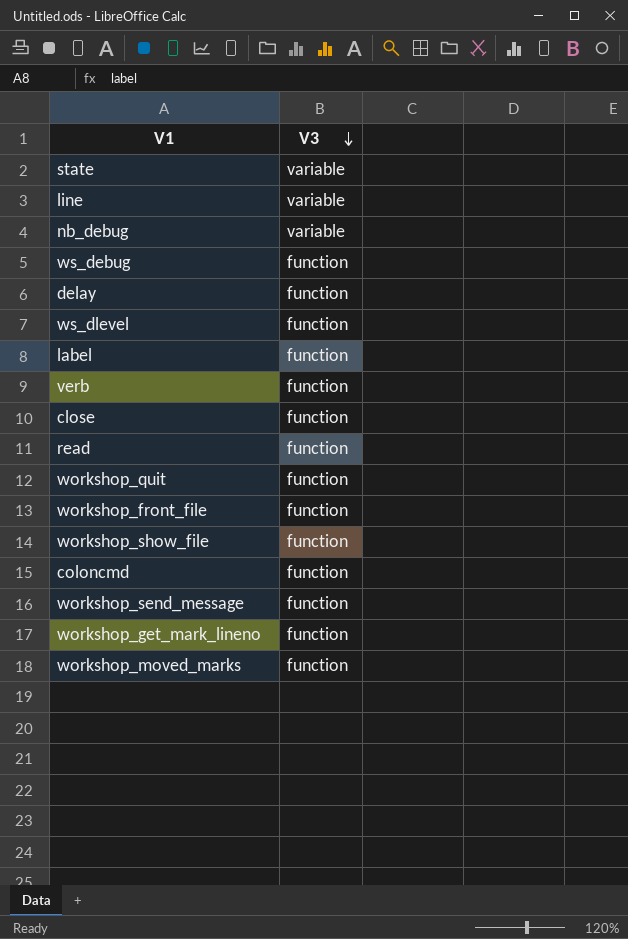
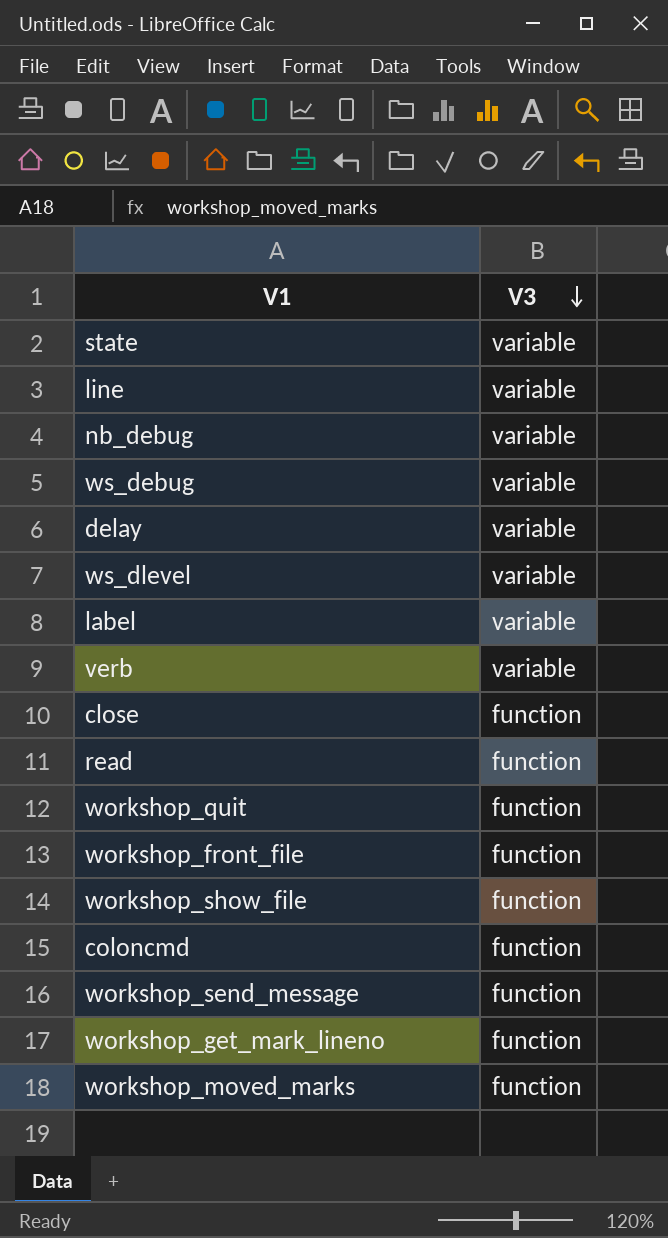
ws_debug | V3: function -> variable
delay | V3: function -> variable
ws_dlevel | V3: function -> variable
label | V3: function -> variable
verb | V3: function -> variable

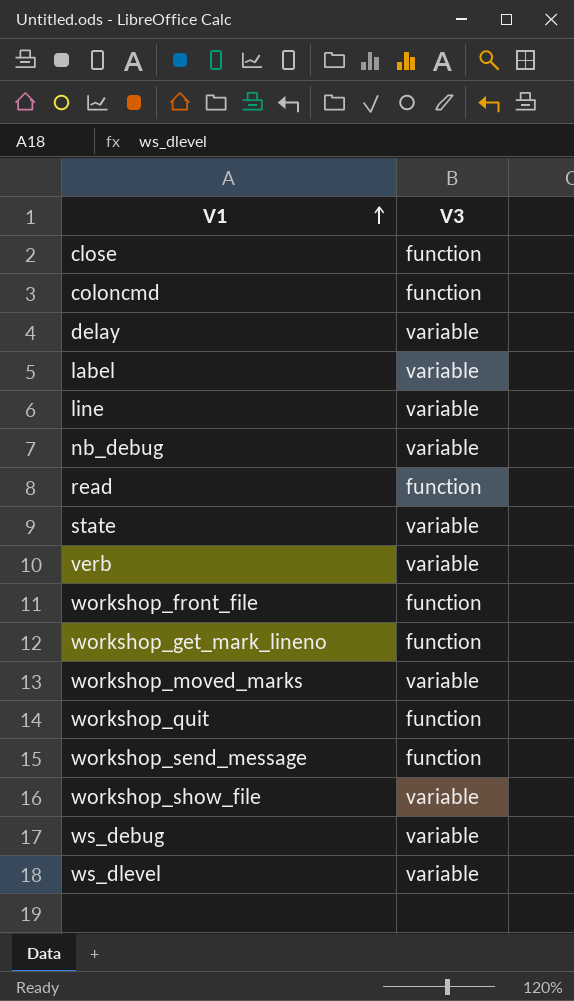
row order: V3 descending -> V1 ascending
workshop_moved_marks | V3: function -> variable
workshop_show_file | V3: function -> variable

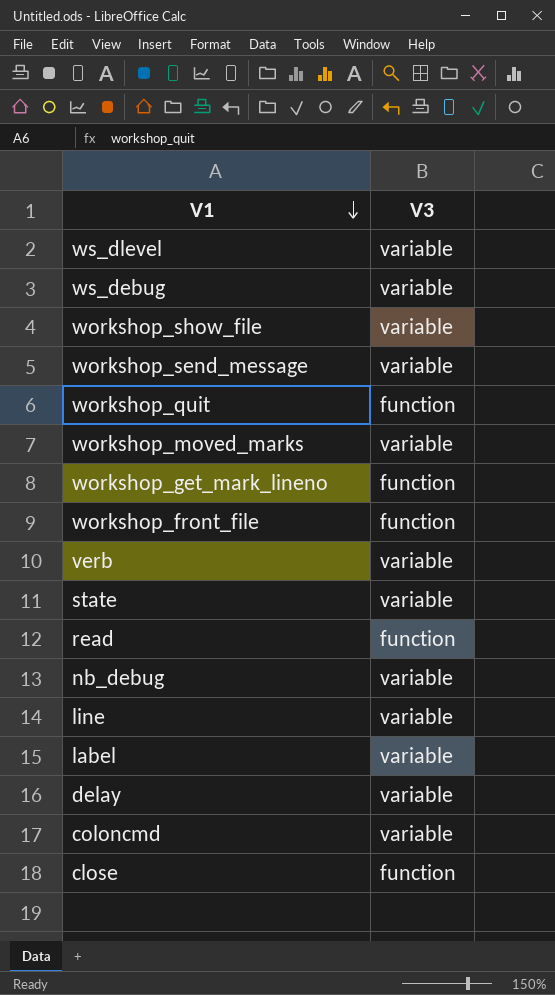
row order: V1 ascending -> V1 descending
workshop_send_message | V3: function -> variable
coloncmd | V3: function -> variable

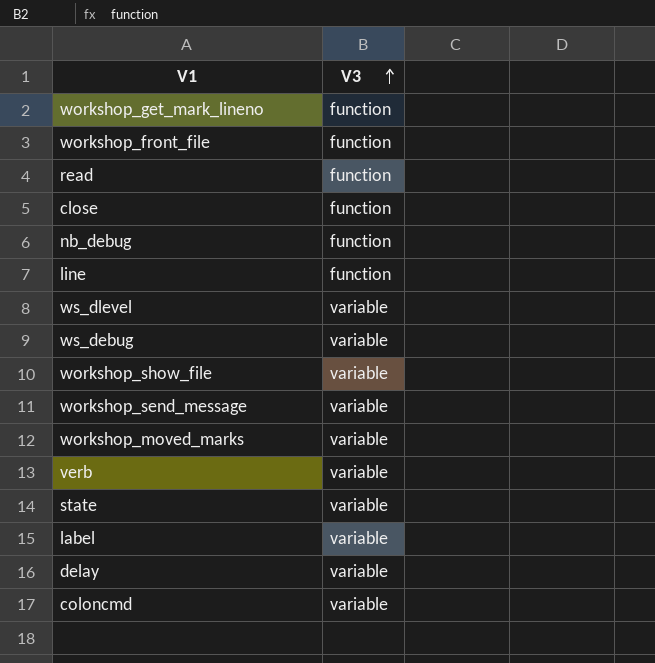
row order: V1 descending -> V3 ascending
row workshop_quit: function -> none
nb_debug | V3: variable -> function
line | V3: variable -> function

